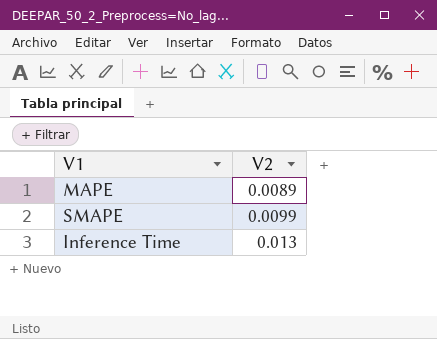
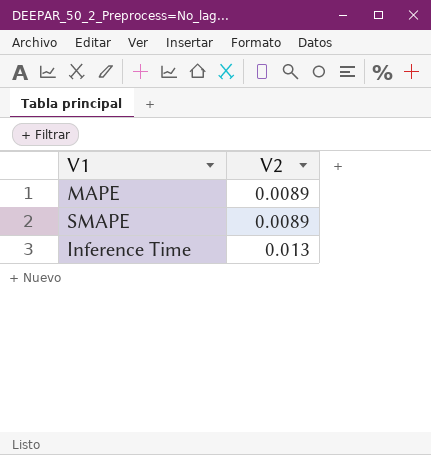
SMAPE | V2: 0.0099 -> 0.0089

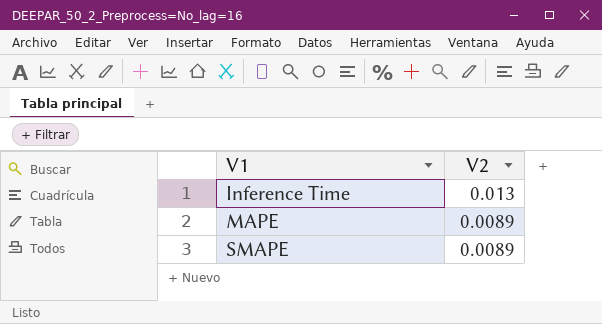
row order: V2 ascending -> V1 ascending

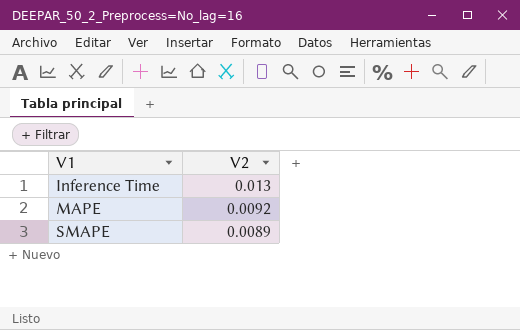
MAPE | V2: 0.0089 -> 0.0092

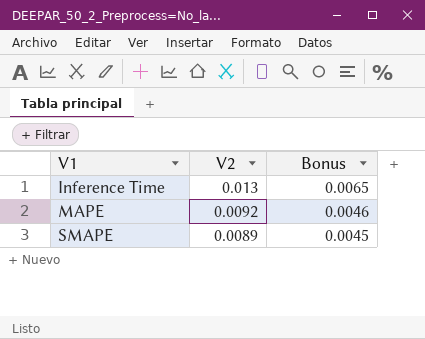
column Bonus | formula: none -> [V2] * 0.5

